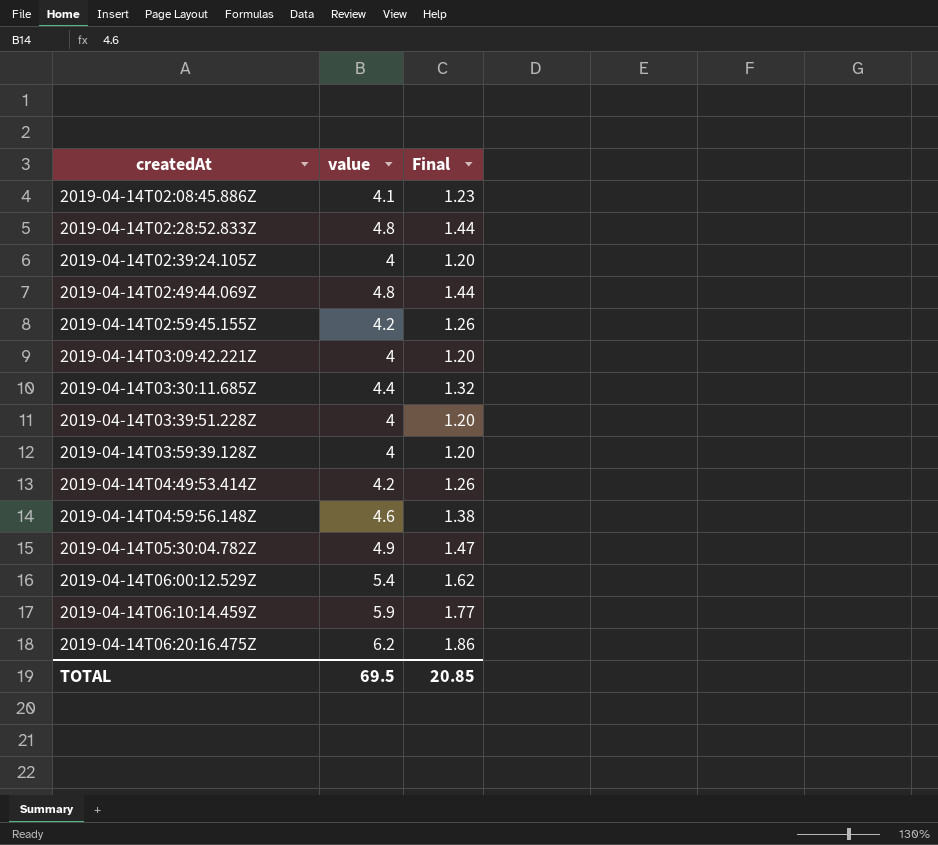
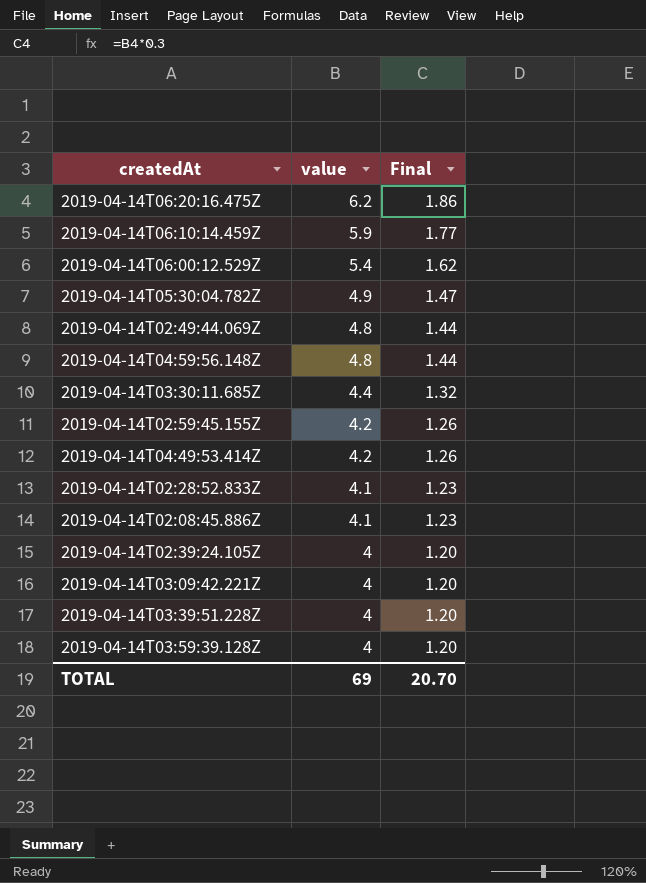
row order: createdAt ascending -> value descending
2019-04-14T04:59:56.148Z | value: 4.6 -> 4.8
2019-04-14T04:59:56.148Z | Final: 1.38 -> 1.44
2019-04-14T02:28:52.833Z | value: 4.8 -> 4.1
2019-04-14T02:28:52.833Z | Final: 1.44 -> 1.23
TOTAL | value: 69.5 -> 69
TOTAL | Final: 20.85 -> 20.70

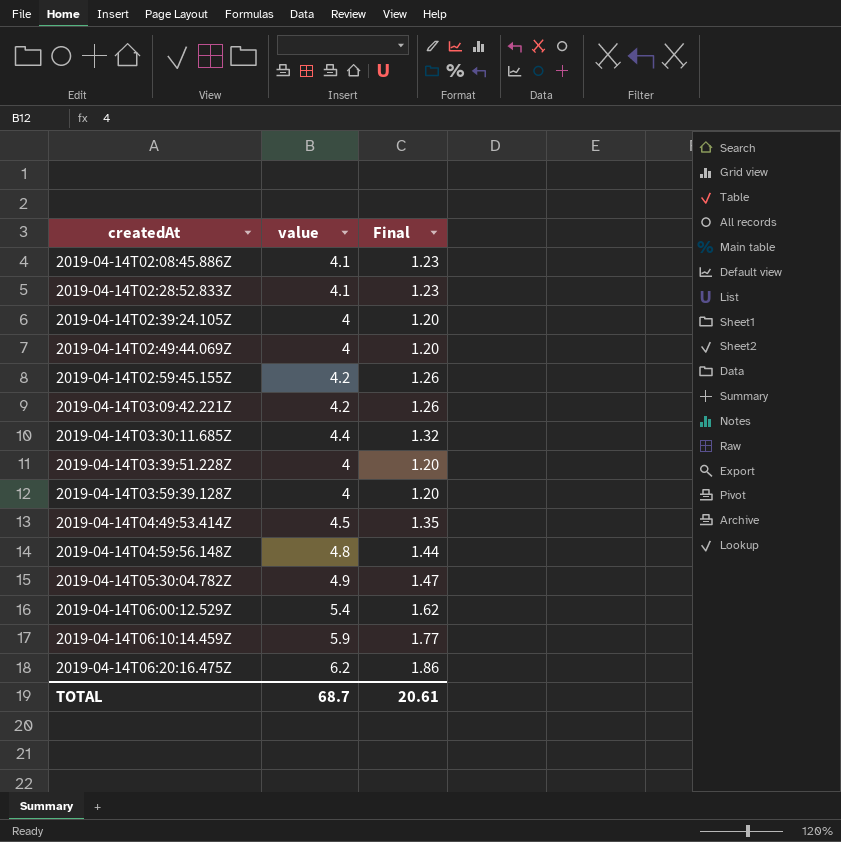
row order: value descending -> createdAt ascending
2019-04-14T02:49:44.069Z | value: 4.8 -> 4
2019-04-14T02:49:44.069Z | Final: 1.44 -> 1.20
2019-04-14T03:09:42.221Z | value: 4 -> 4.2
2019-04-14T03:09:42.221Z | Final: 1.20 -> 1.26
2019-04-14T04:49:53.414Z | value: 4.2 -> 4.5
2019-04-14T04:49:53.414Z | Final: 1.26 -> 1.35
TOTAL | value: 69 -> 68.7
TOTAL | Final: 20.70 -> 20.61

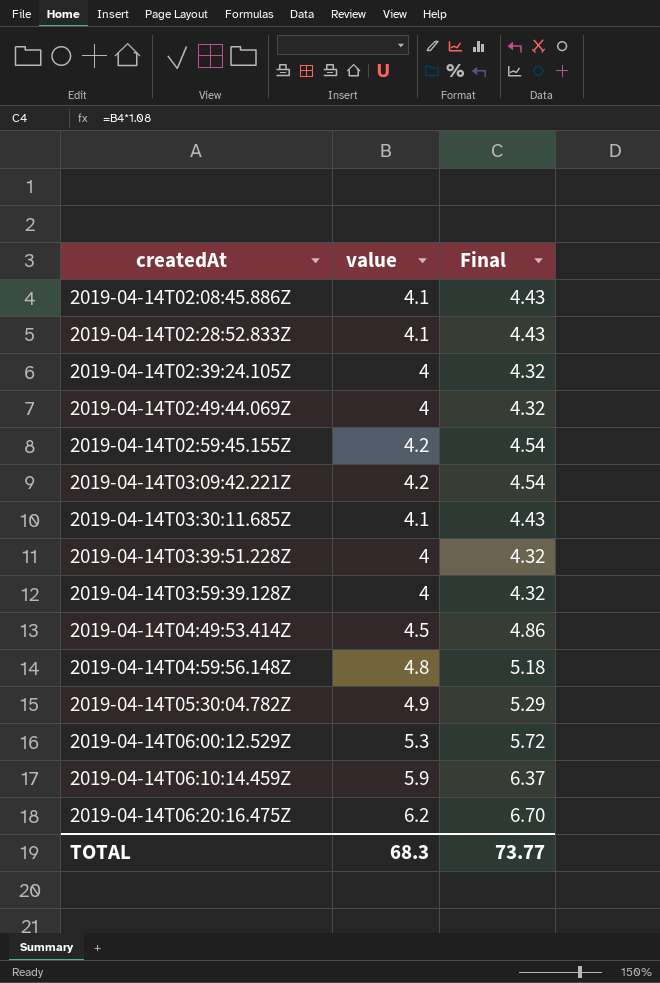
column Final | formula: [value] * 0.3 -> [value] * 1.08
2019-04-14T03:30:11.685Z | value: 4.4 -> 4.1
2019-04-14T06:00:12.529Z | value: 5.4 -> 5.3
TOTAL | value: 68.7 -> 68.3
TOTAL | Final: 20.61 -> 73.77

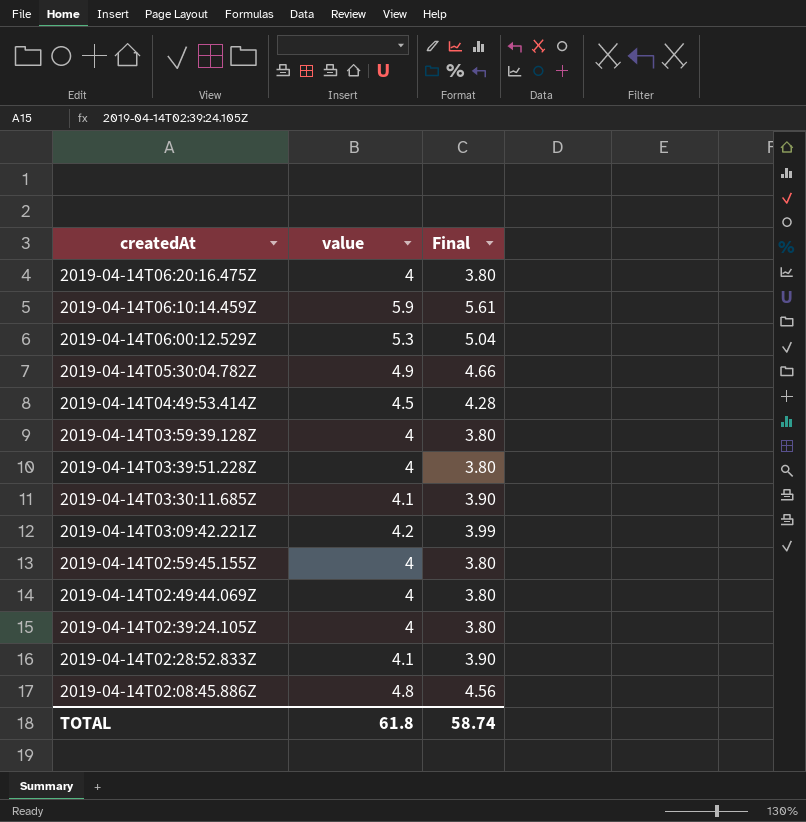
row order: createdAt ascending -> createdAt descending
column Final | formula: [value] * 1.08 -> [value] * 0.95
row 2019-04-14T04:59:56.148Z: 4.8 | 5.18 -> none
2019-04-14T06:20:16.475Z | value: 6.2 -> 4
2019-04-14T02:59:45.155Z | value: 4.2 -> 4
2019-04-14T02:08:45.886Z | value: 4.1 -> 4.8
TOTAL | value: 68.3 -> 61.8
TOTAL | Final: 73.77 -> 58.74

